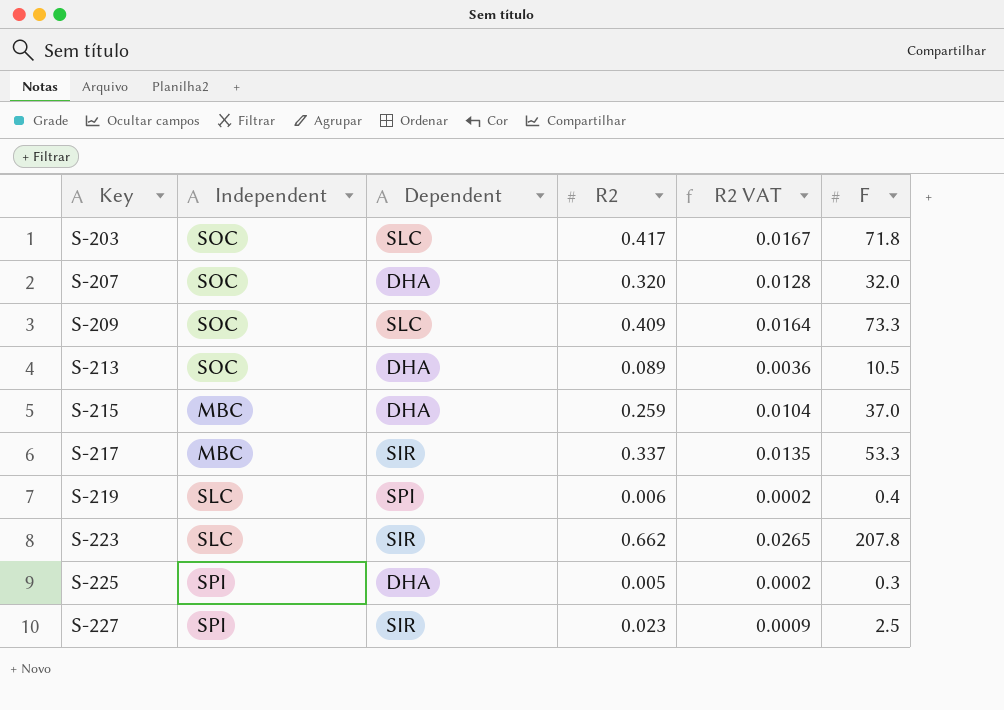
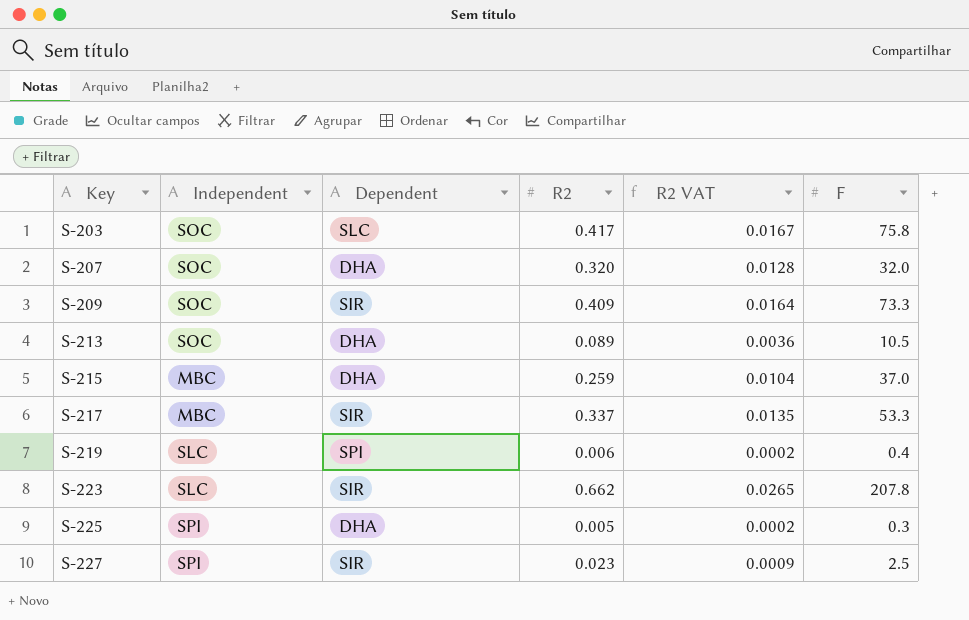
S-203 | F: 71.8 -> 75.8
S-209 | Dependent: SLC -> SIR

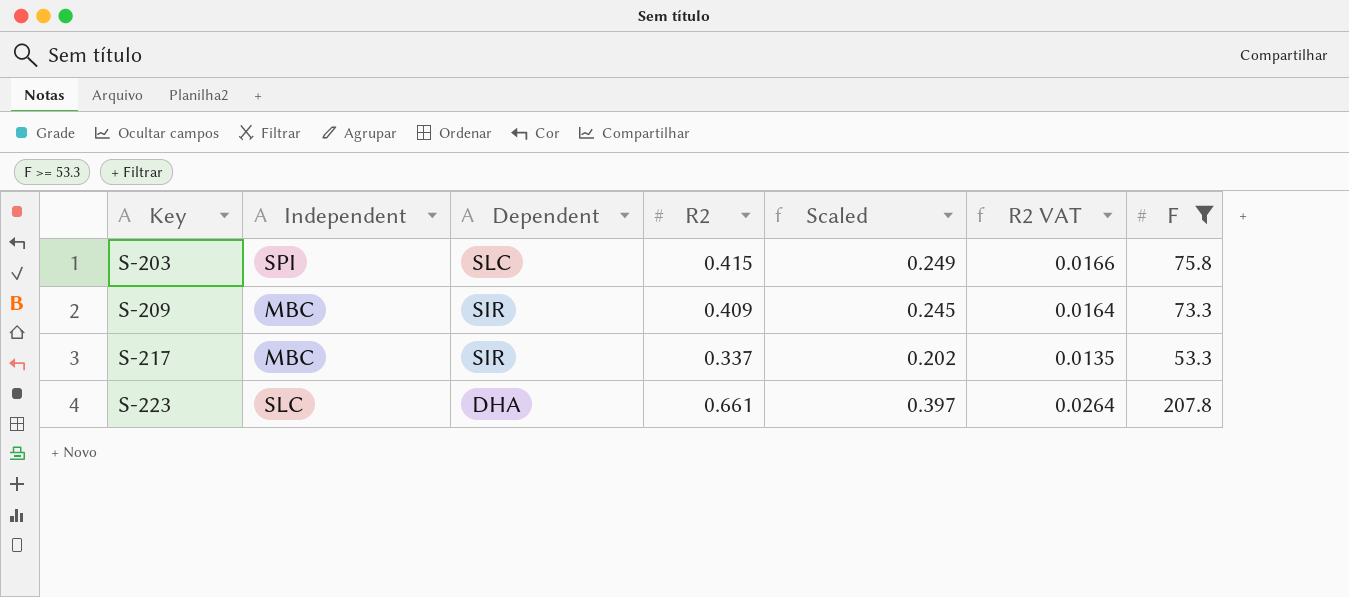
filter: none -> F >= 53.3
column Scaled | formula: none -> [R2] * 0.6
S-203 | Independent: SOC -> SPI
S-203 | R2: 0.417 -> 0.415
S-203 | R2 VAT: 0.0167 -> 0.0166
S-209 | Independent: SOC -> MBC
S-223 | Dependent: SIR -> DHA
S-223 | R2: 0.662 -> 0.661
S-223 | R2 VAT: 0.0265 -> 0.0264

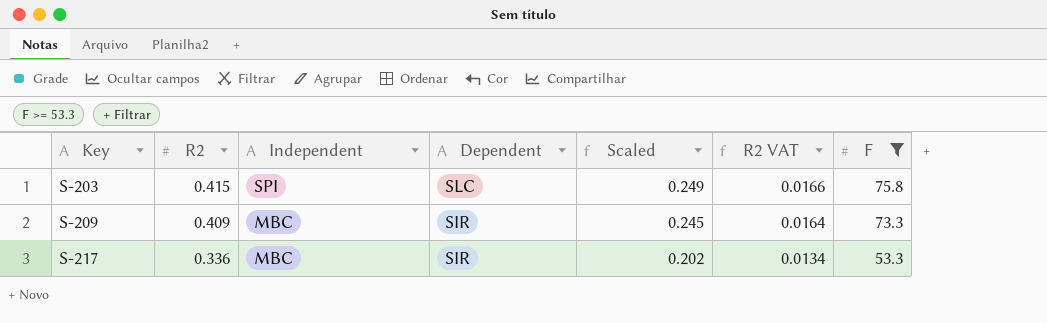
column R2 | position: 4 -> 2
row S-223: SLC | DHA | 0.661 | 0.397 | 0.0264 | 207.8 -> none
S-217 | R2: 0.337 -> 0.336
S-217 | R2 VAT: 0.0135 -> 0.0134

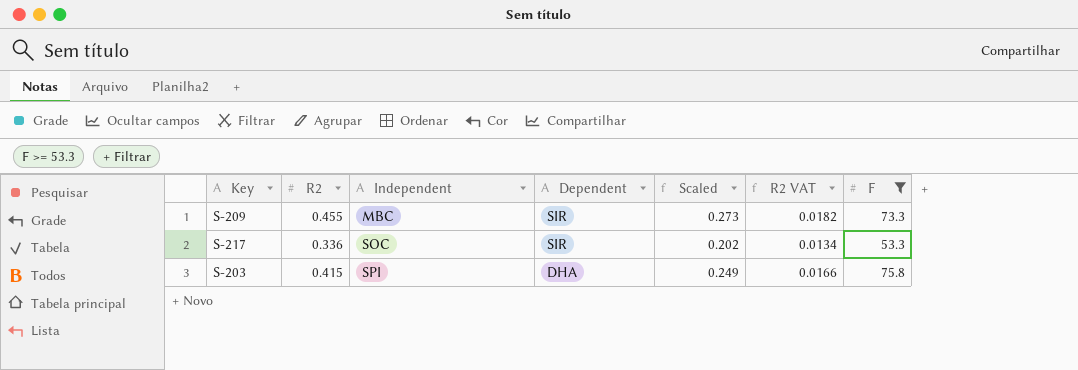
row order: Key ascending -> Independent ascending
S-209 | R2: 0.409 -> 0.455
S-209 | Scaled: 0.245 -> 0.273
S-209 | R2 VAT: 0.0164 -> 0.0182
S-217 | Independent: MBC -> SOC
S-203 | Dependent: SLC -> DHA

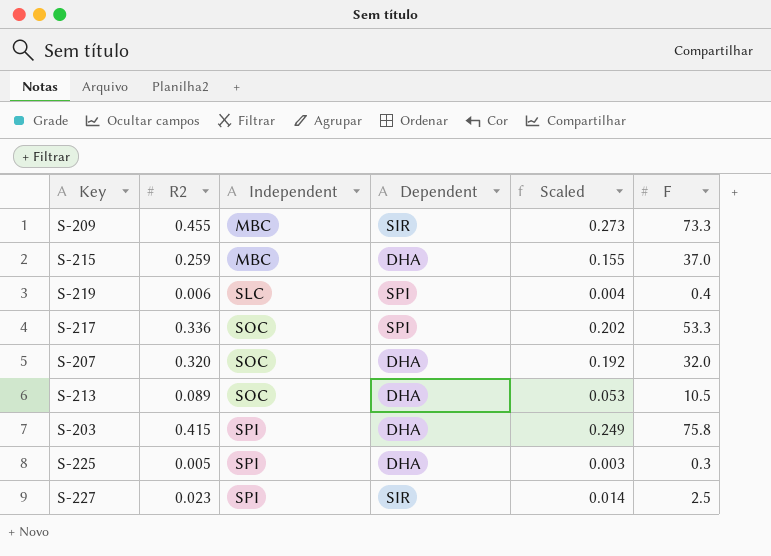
filter: F >= 53.3 -> none
column R2 VAT | formula: [R2] * 0.04 -> none
S-217 | Dependent: SIR -> SPI

